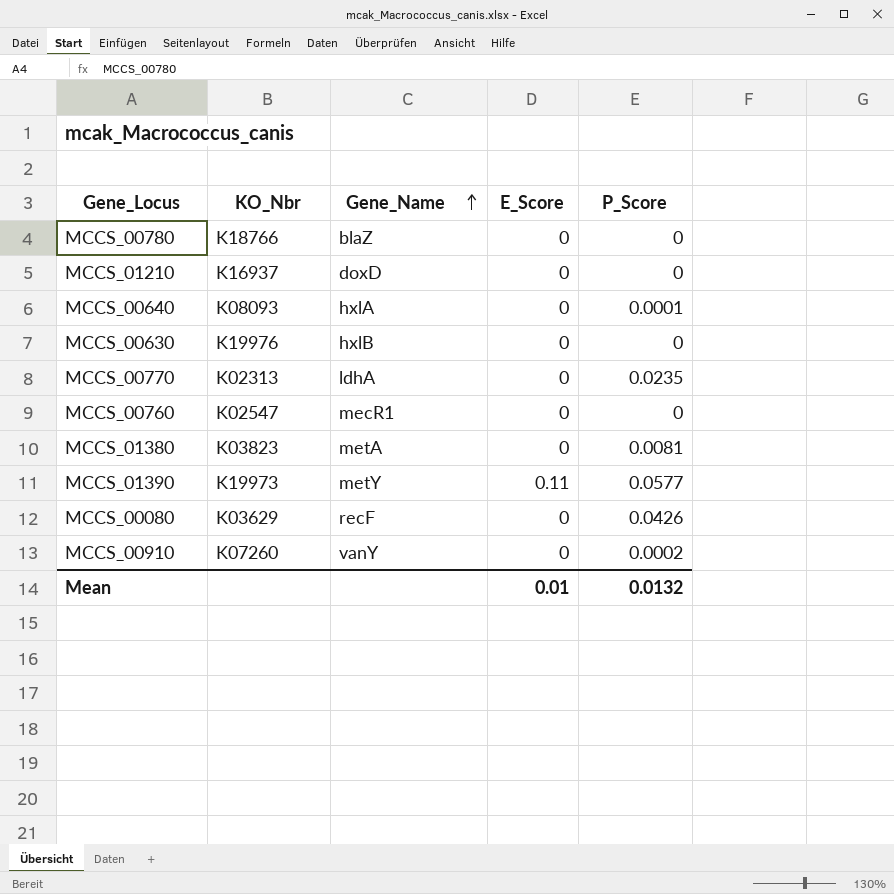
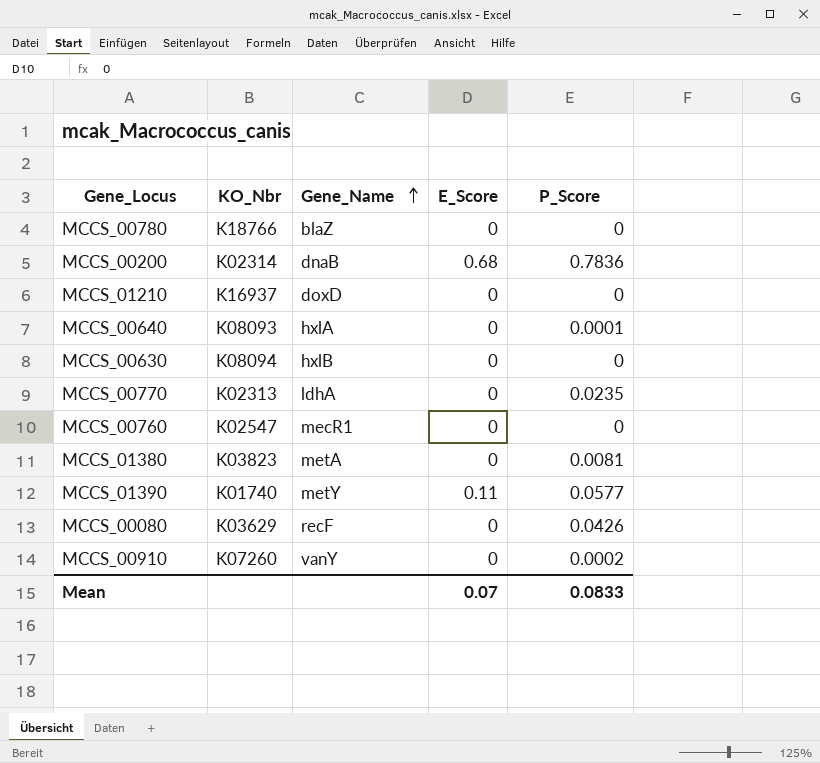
row MCCS_00200: none -> K02314 | dnaB | 0.68 | 0.7836
MCCS_00630 | KO_Nbr: K19976 -> K08094
MCCS_01390 | KO_Nbr: K19973 -> K01740
Mean | E_Score: 0.01 -> 0.07
Mean | P_Score: 0.0132 -> 0.0833

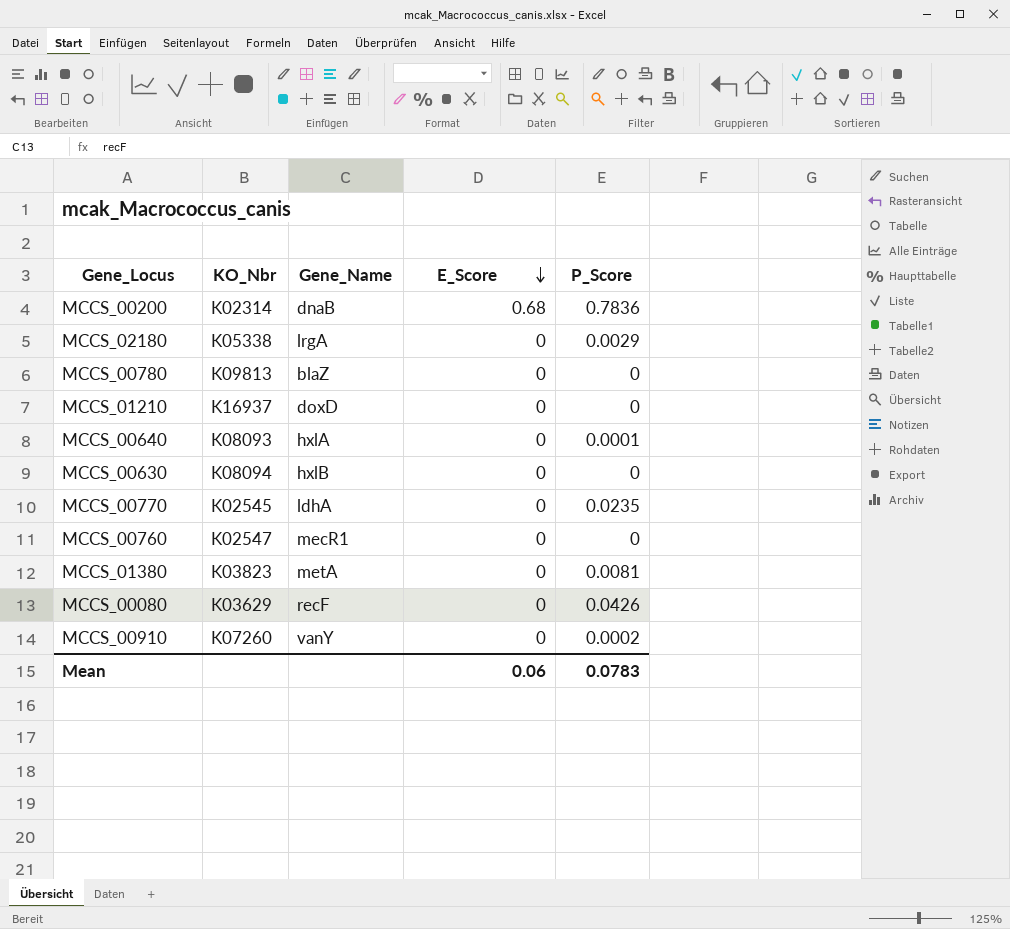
row order: Gene_Name ascending -> E_Score descending
row MCCS_01390: K01740 | metY | 0.11 | 0.0577 -> none
row MCCS_02180: none -> K05338 | lrgA | 0 | 0.0029
MCCS_00780 | KO_Nbr: K18766 -> K09813
MCCS_00770 | KO_Nbr: K02313 -> K02545
Mean | E_Score: 0.07 -> 0.06
Mean | P_Score: 0.0833 -> 0.0783

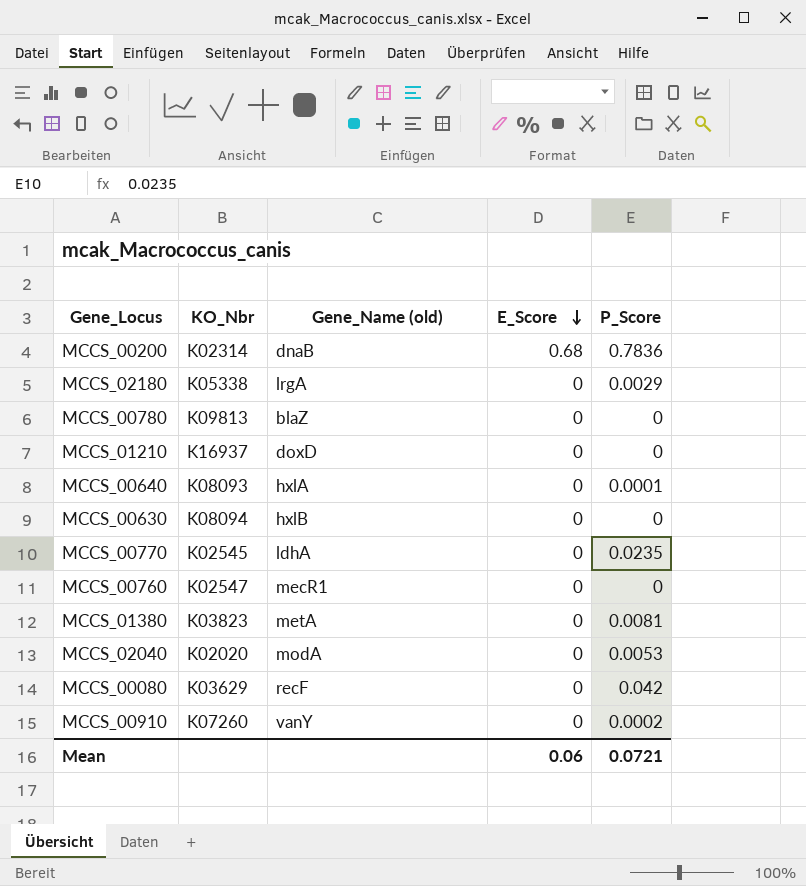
column name: Gene_Name -> Gene_Name (old)
row MCCS_02040: none -> K02020 | modA | 0 | 0.0053
MCCS_00080 | P_Score: 0.0426 -> 0.042
Mean | P_Score: 0.0783 -> 0.0721

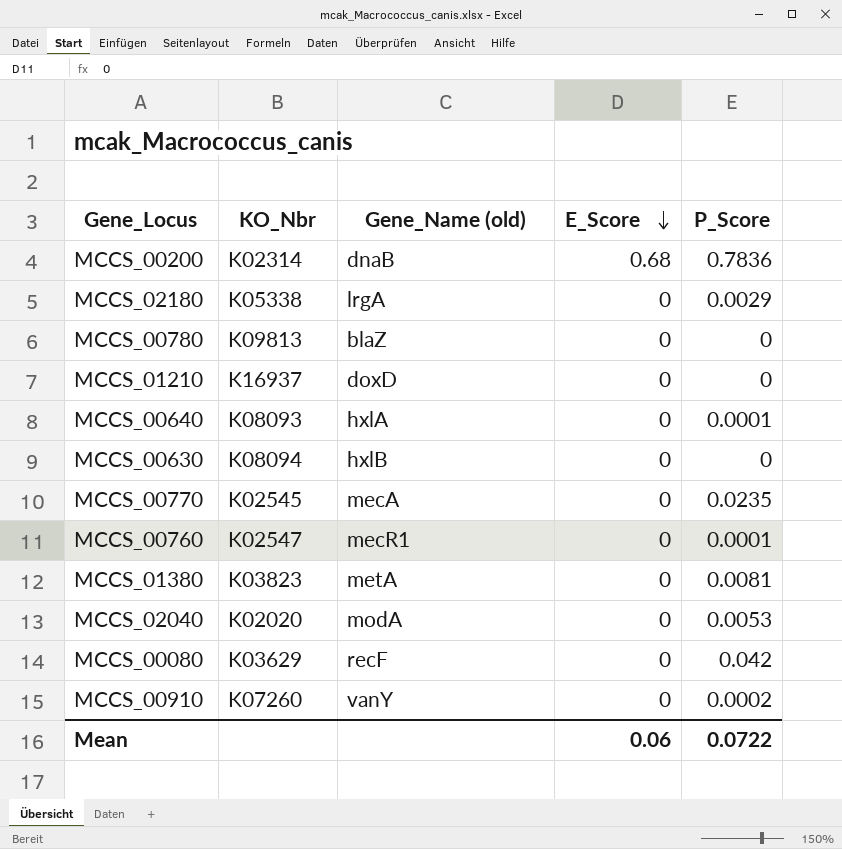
MCCS_00770 | Gene_Name (old): ldhA -> mecA
MCCS_00760 | P_Score: 0 -> 0.0001
Mean | P_Score: 0.0721 -> 0.0722

